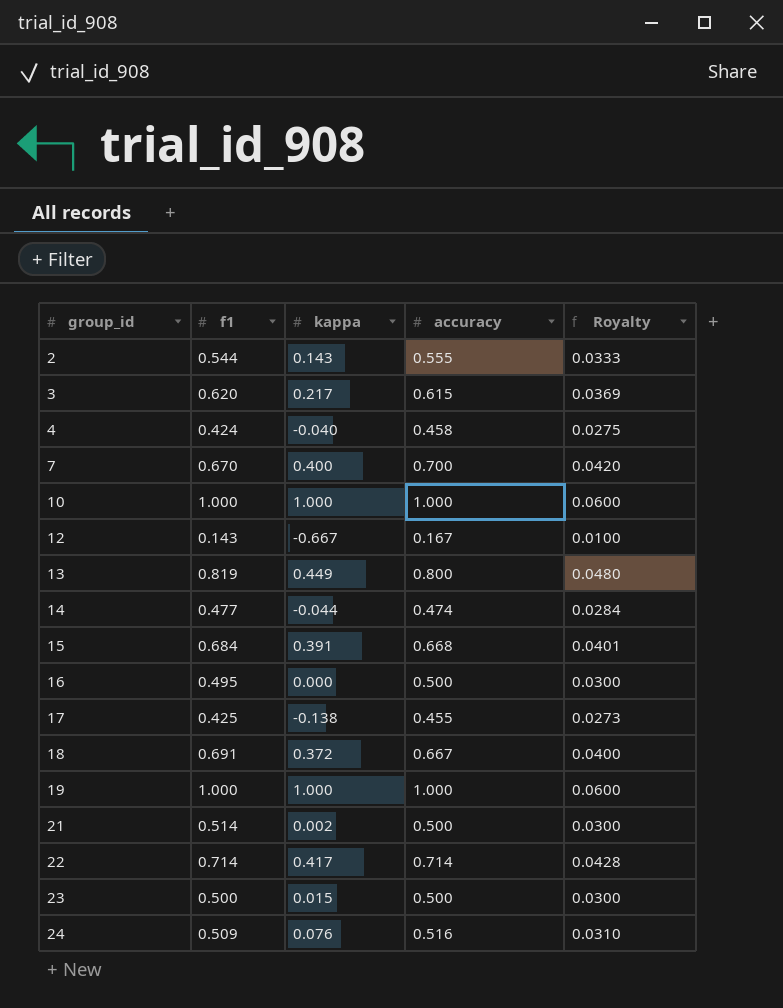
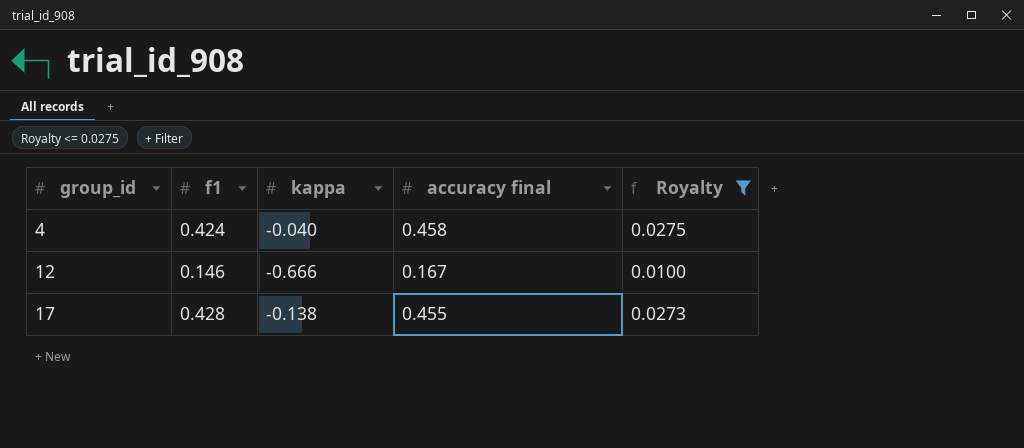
filter: none -> Royalty <= 0.0275
column name: accuracy -> accuracy final
12 | f1: 0.143 -> 0.146
12 | kappa: -0.667 -> -0.666
17 | f1: 0.425 -> 0.428

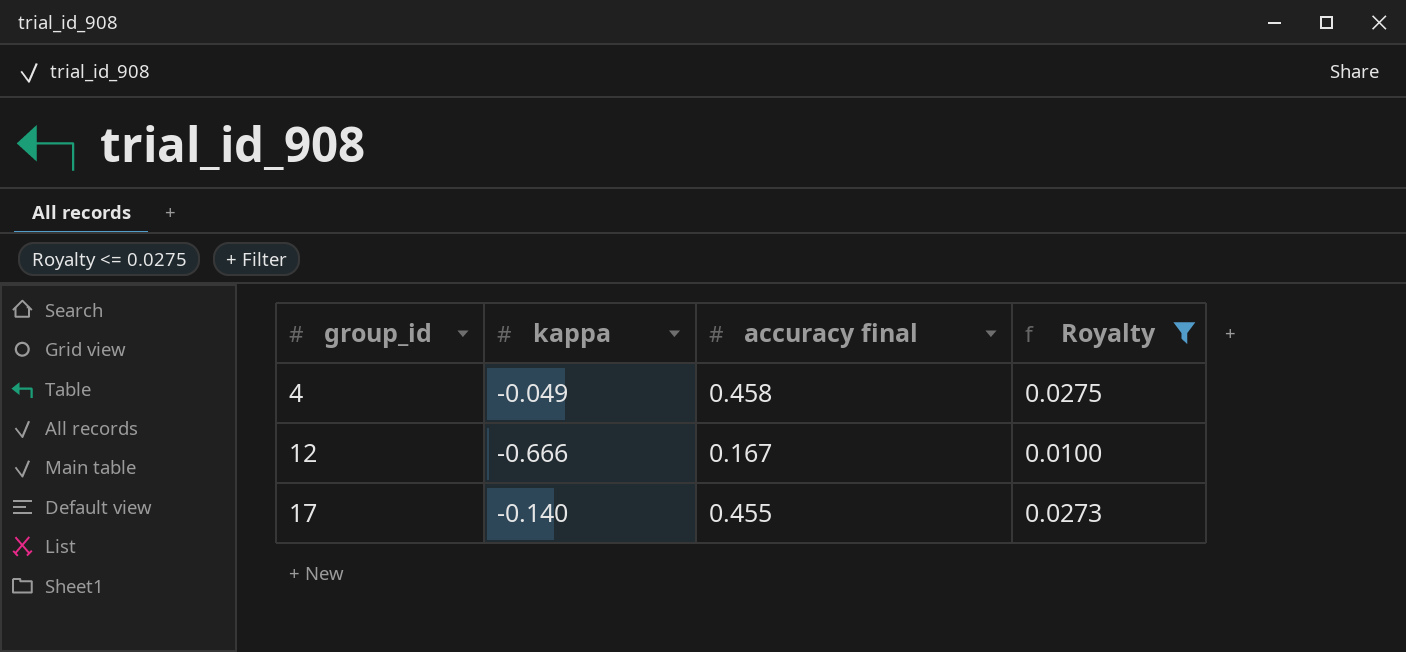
column f1 | position: 2 -> none
4 | kappa: -0.040 -> -0.049
17 | kappa: -0.138 -> -0.140

